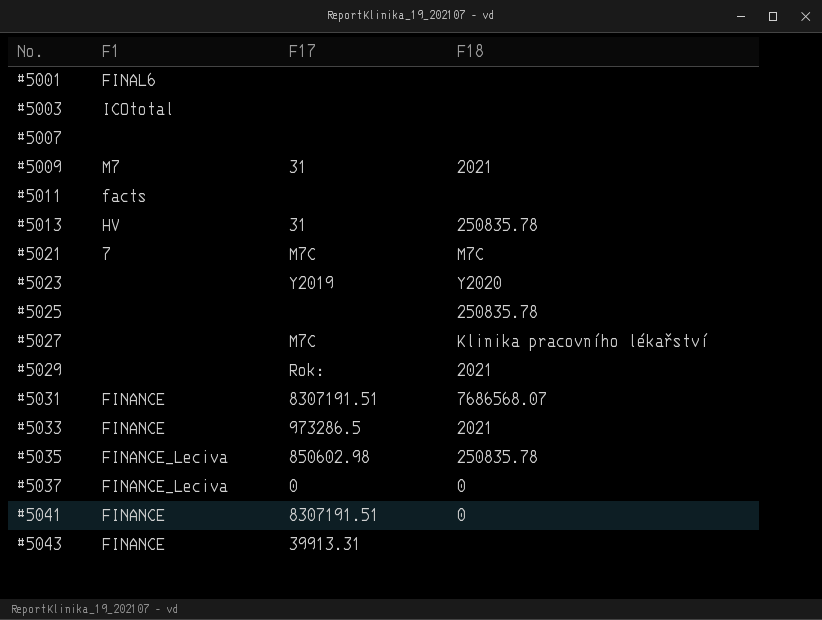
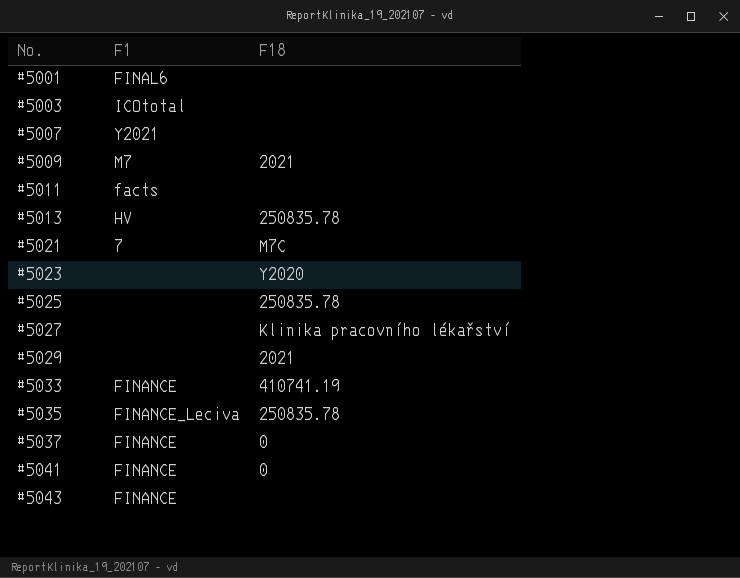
column F17 | position: 3 -> none
row #5031: FINANCE | 8307191.51 | 7686568.07 -> none
#5007 | F1: none -> Y2021
#5033 | F18: 2021 -> 410741.19
#5037 | F1: FINANCE_Leciva -> FINANCE

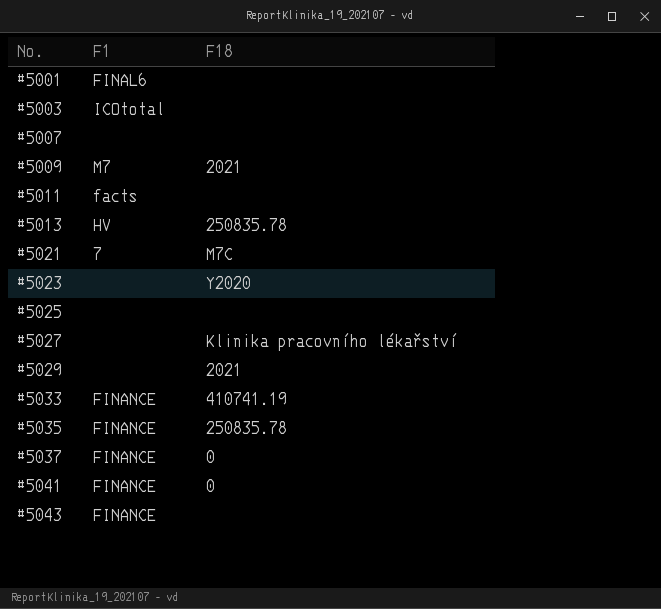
#5007 | F1: Y2021 -> none
#5025 | F18: 250835.78 -> none
#5035 | F1: FINANCE_Leciva -> FINANCE

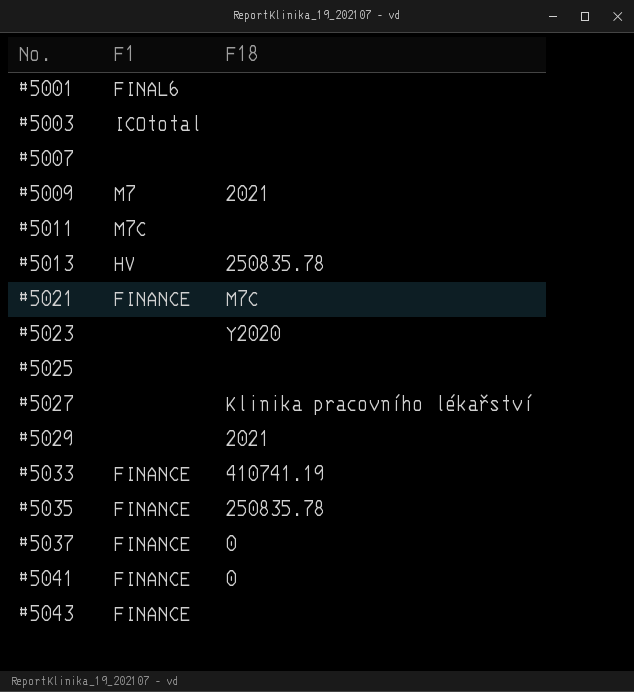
#5011 | F1: facts -> M7C
#5021 | F1: 7 -> FINANCE

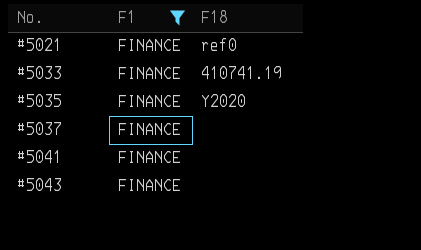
filter: none -> F1 = FINANCE
#5021 | F18: M7C -> ref0
#5035 | F18: 250835.78 -> Y2020
#5037 | F18: 0 -> none
#5041 | F18: 0 -> none

